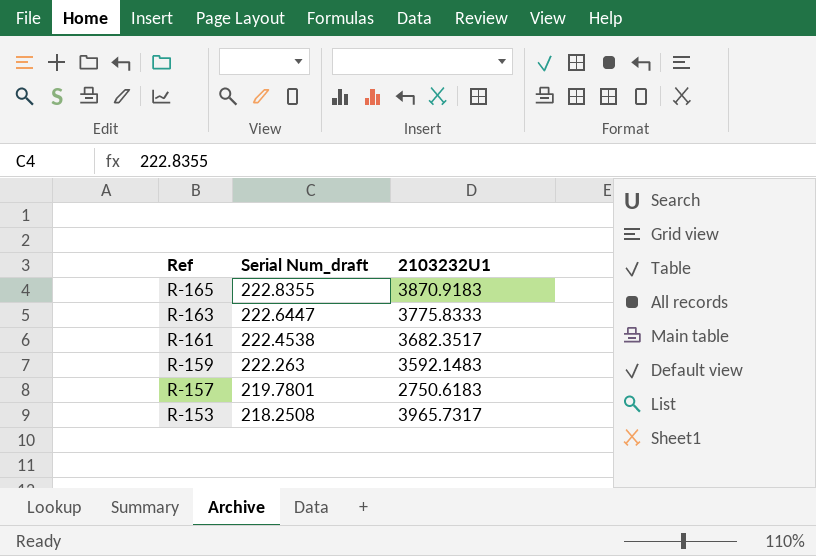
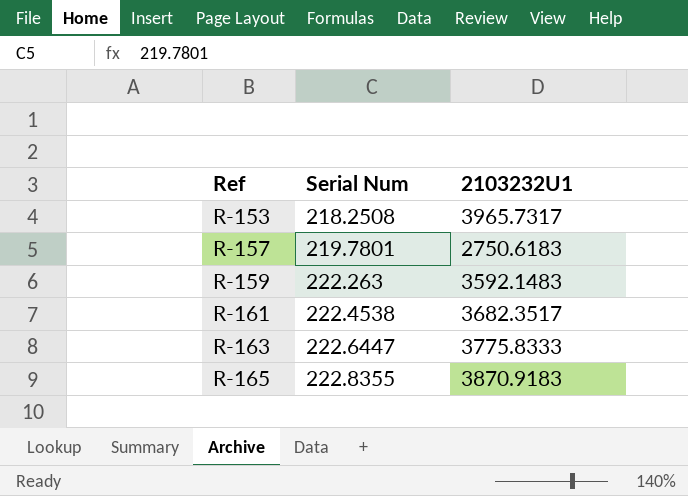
row order: Ref descending -> Ref ascending
column name: Serial Num_draft -> Serial Num

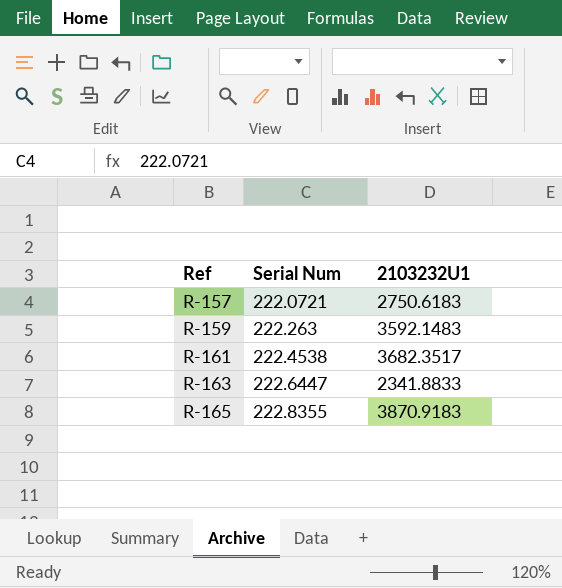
row R-153: 218.2508 | 3965.7317 -> none
R-157 | Serial Num: 219.7801 -> 222.0721
R-163 | 2103232U1: 3775.8333 -> 2341.8833

